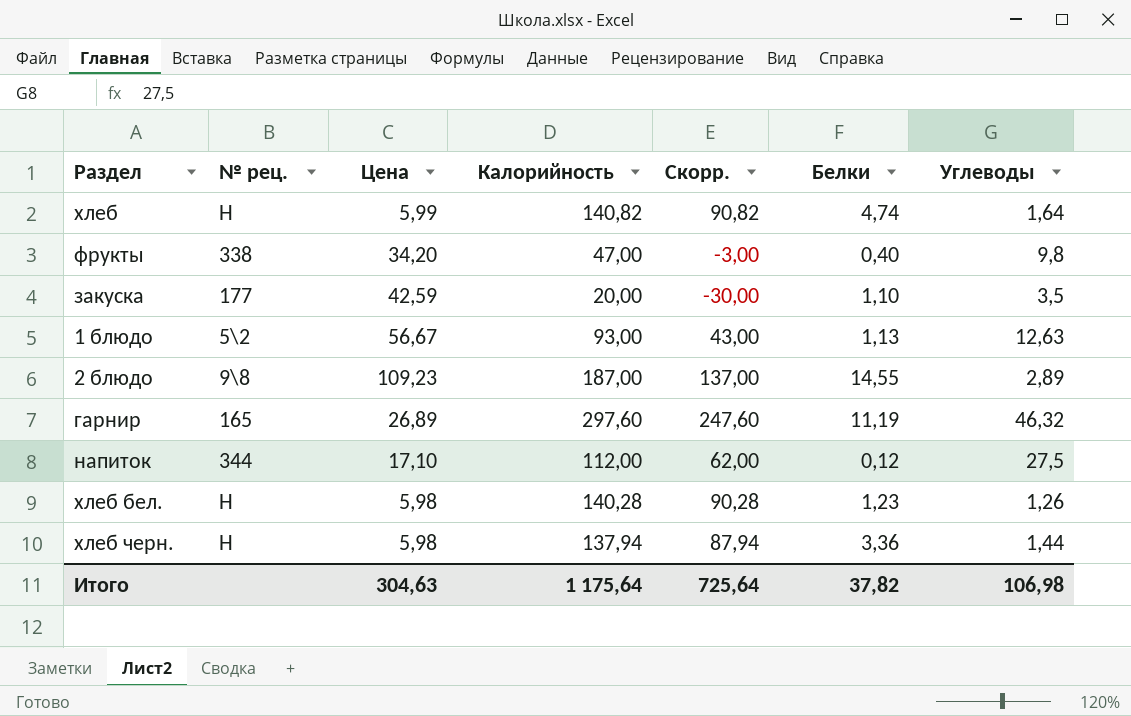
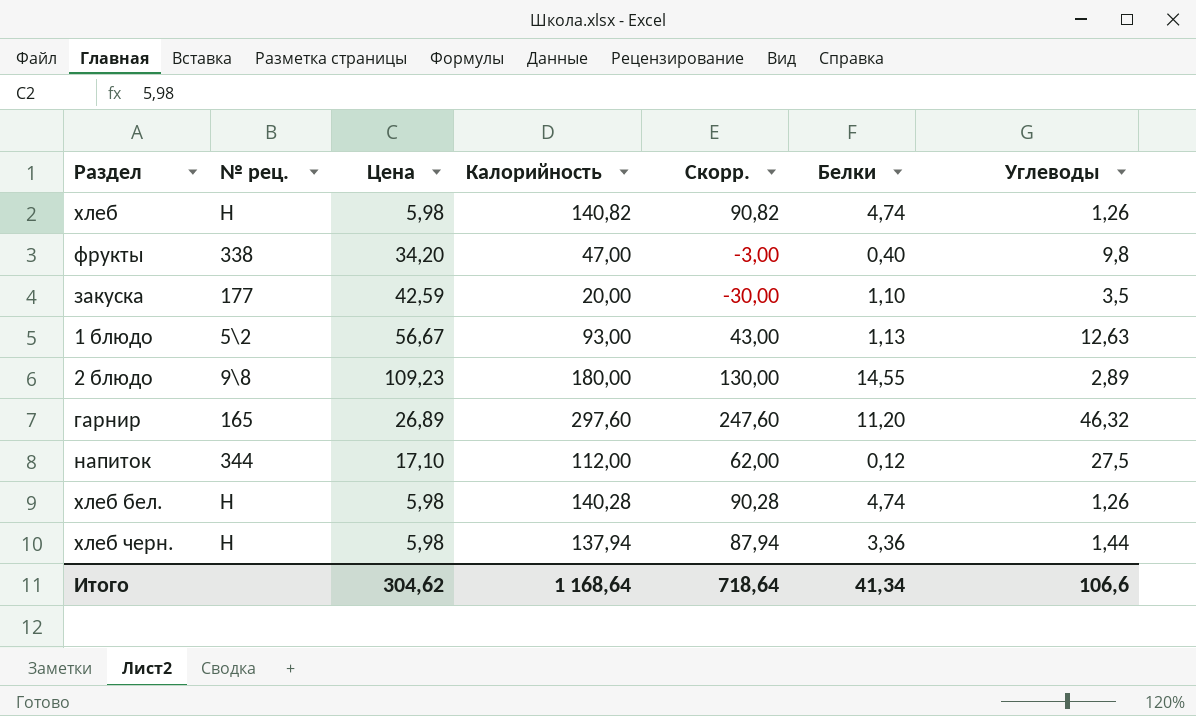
хлеб | Цена: 5,99 -> 5,98
хлеб | Углеводы: 1,64 -> 1,26
2 блюдо | Калорийность: 187,00 -> 180,00
2 блюдо | Скорр.: 137,00 -> 130,00
гарнир | Белки: 11,19 -> 11,20
хлеб бел. | Белки: 1,23 -> 4,74
Итого | Цена: 304,63 -> 304,62
Итого | Калорийность: 1 175,64 -> 1 168,64
Итого | Скорр.: 725,64 -> 718,64
Итого | Белки: 37,82 -> 41,34
Итого | Углеводы: 106,98 -> 106,6

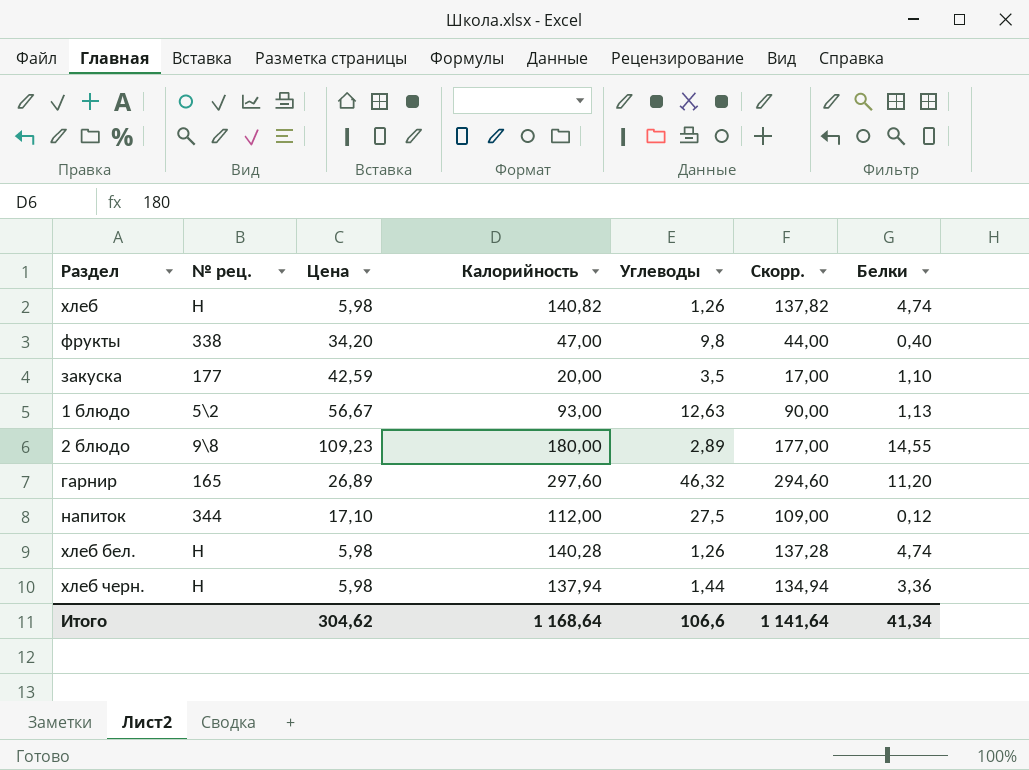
column Углеводы | position: 7 -> 5
column Скорр. | formula: [Калорийность] - 50 -> [Калорийность] - 3
Итого | Скорр.: 718,64 -> 1 141,64

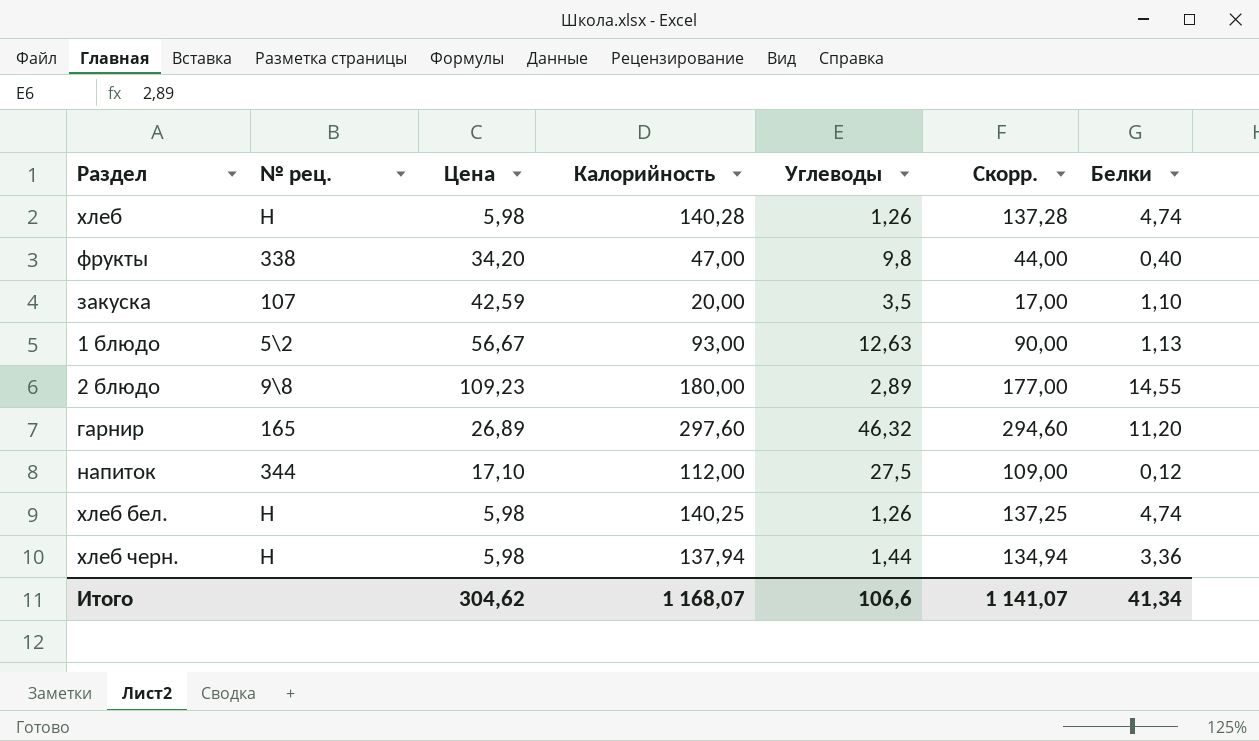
хлеб | Калорийность: 140,82 -> 140,28
хлеб | Скорр.: 137,82 -> 137,28
закуска | № рец.: 177 -> 107
хлеб бел. | Калорийность: 140,28 -> 140,25
хлеб бел. | Скорр.: 137,28 -> 137,25
Итого | Калорийность: 1 168,64 -> 1 168,07
Итого | Скорр.: 1 141,64 -> 1 141,07

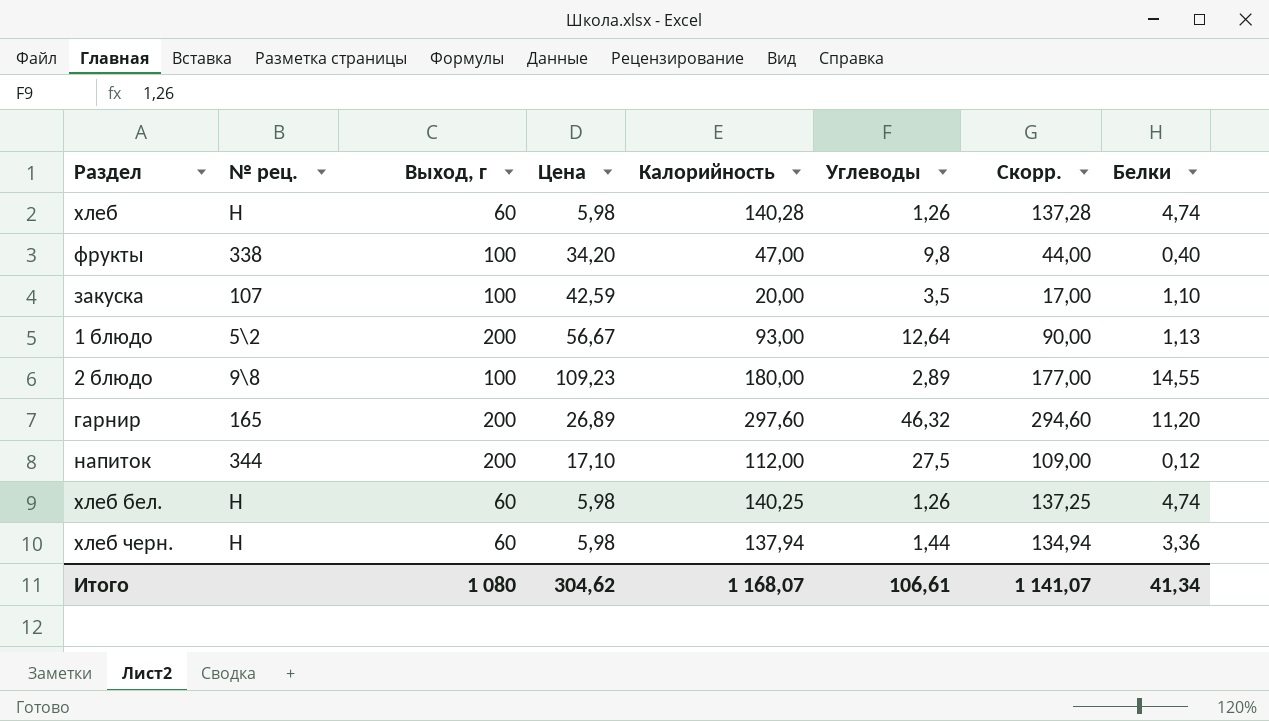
column Выход, г | position: none -> 3
1 блюдо | Углеводы: 12,63 -> 12,64
Итого | Углеводы: 106,6 -> 106,61

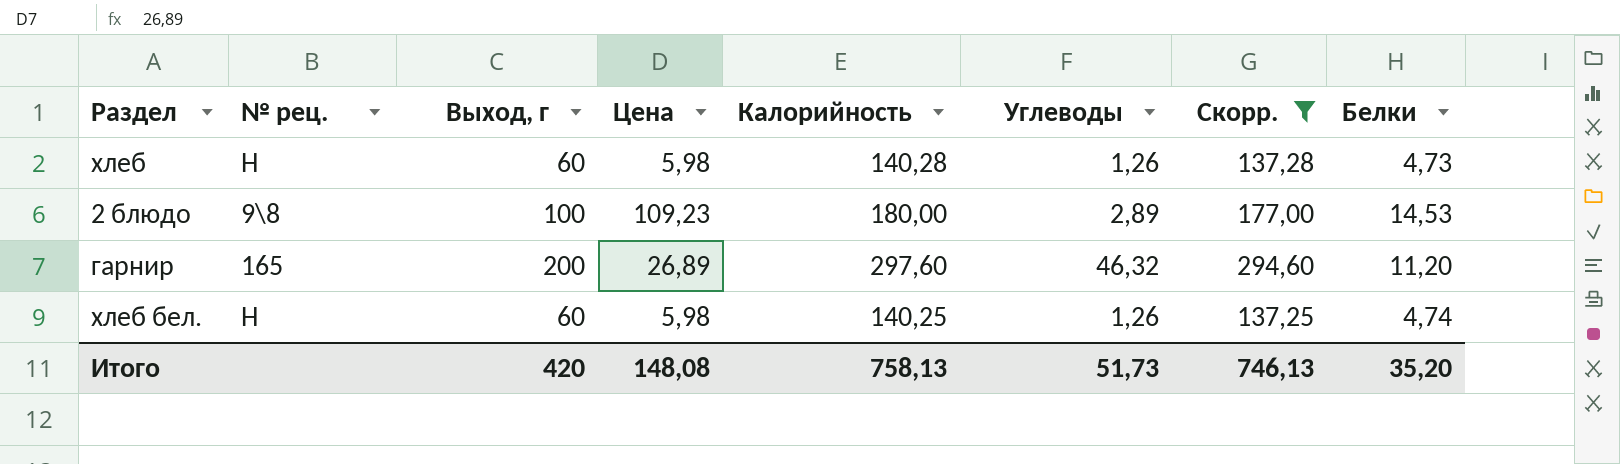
filter: none -> Скорр. >= 137,25
хлеб | Белки: 4,74 -> 4,73
2 блюдо | Белки: 14,55 -> 14,53
Итого | Выход, г: 1 080 -> 420
Итого | Цена: 304,62 -> 148,08
Итого | Калорийность: 1 168,07 -> 758,13
Итого | Углеводы: 106,61 -> 51,73
Итого | Скорр.: 1 141,07 -> 746,13
Итого | Белки: 41,34 -> 35,20

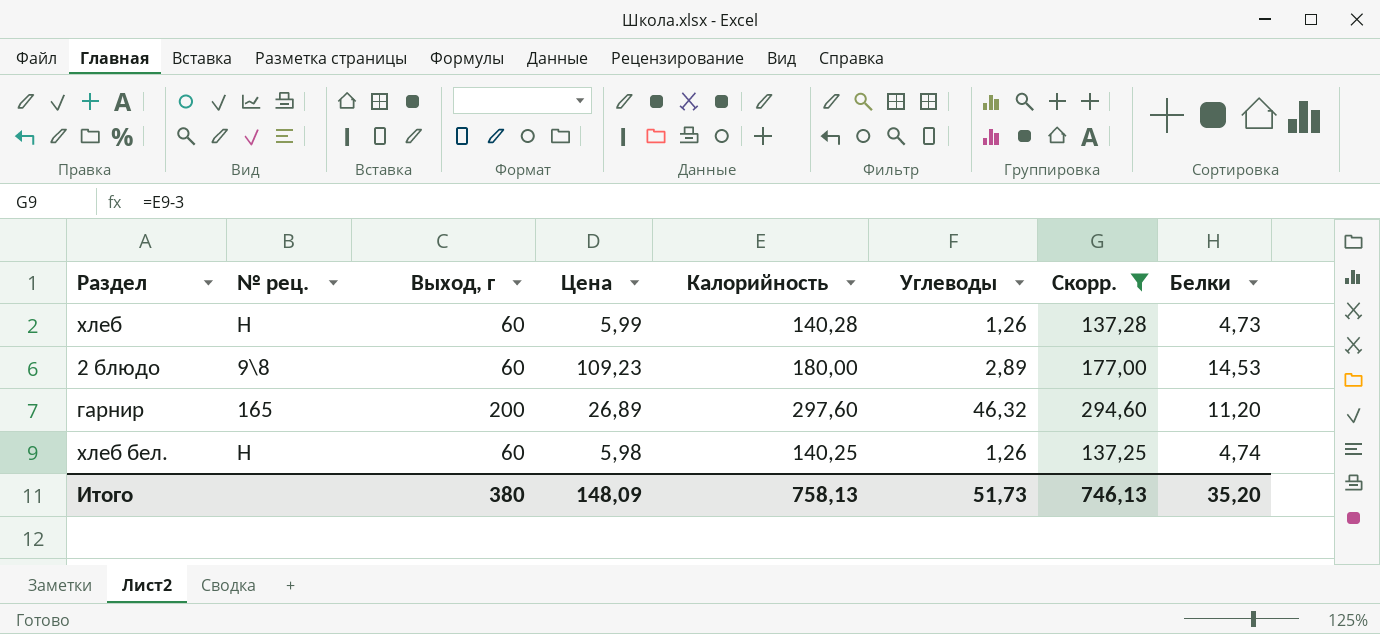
хлеб | Цена: 5,98 -> 5,99
2 блюдо | Выход, г: 100 -> 60
Итого | Выход, г: 420 -> 380
Итого | Цена: 148,08 -> 148,09

